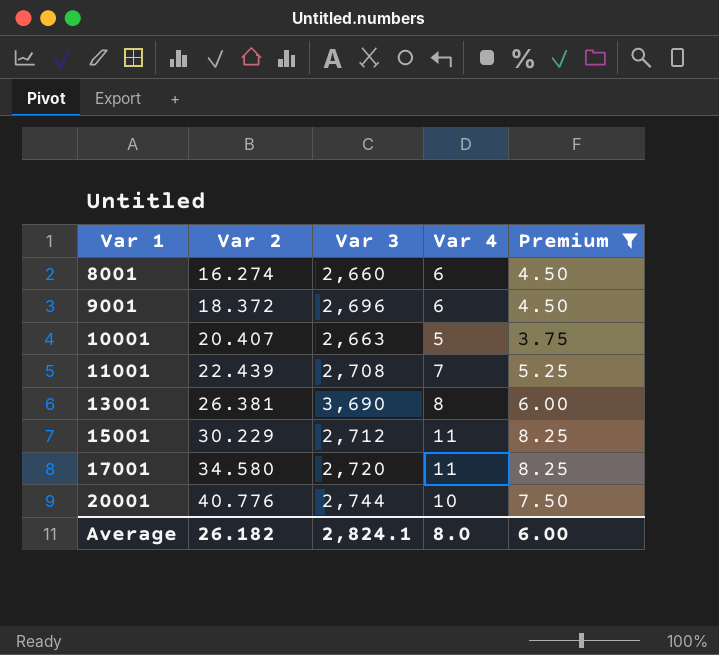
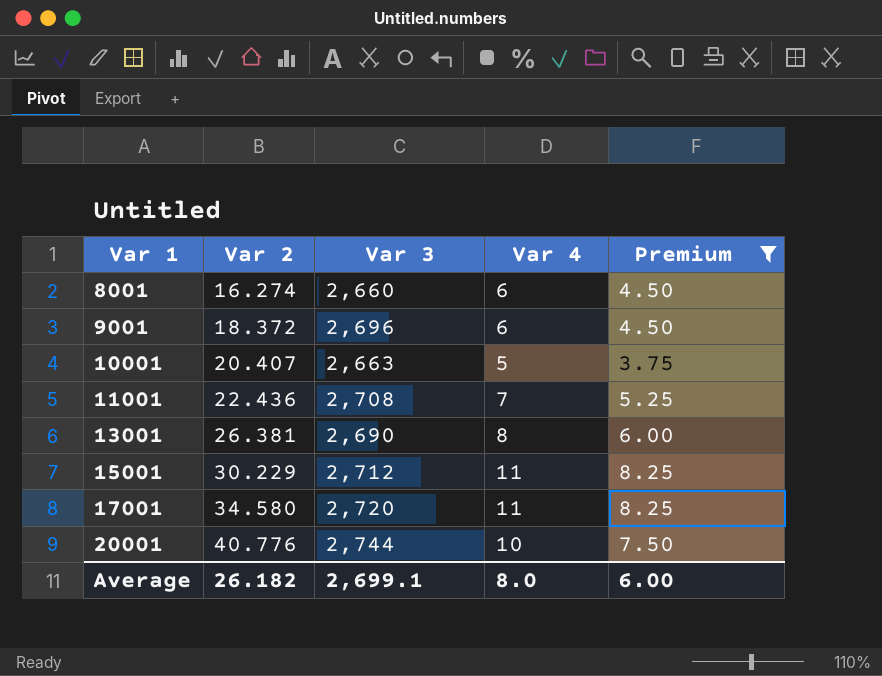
11001 | Var 2: 22.439 -> 22.436
13001 | Var 3: 3,690 -> 2,690
Average | Var 3: 2,824.1 -> 2,699.1

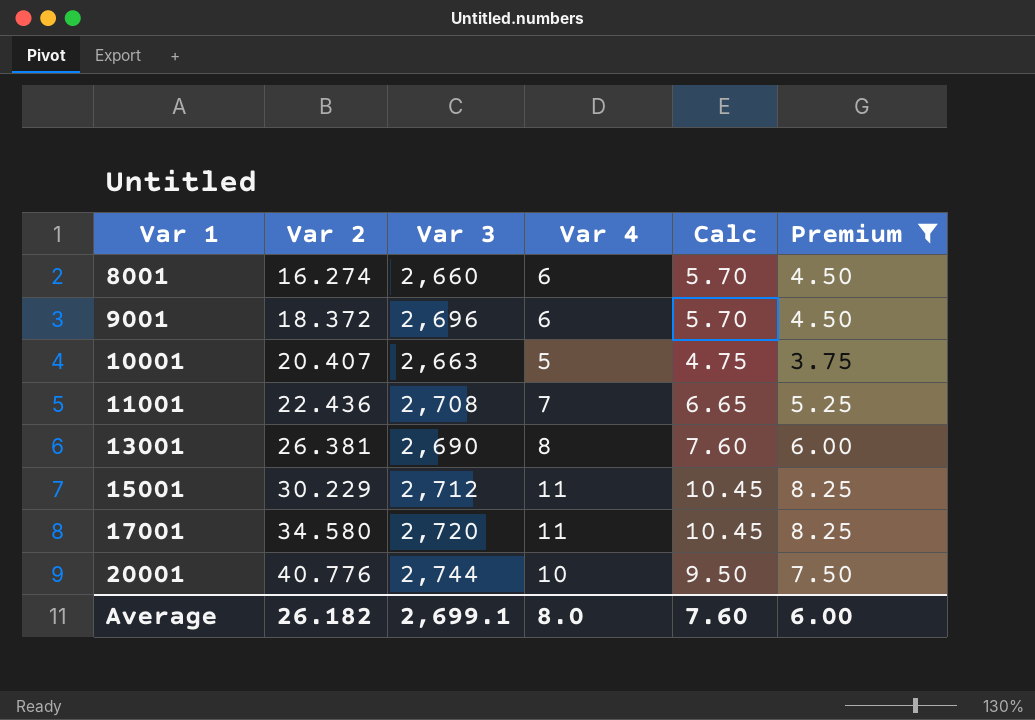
column Calc | formula: none -> [Var 4] * 0.95

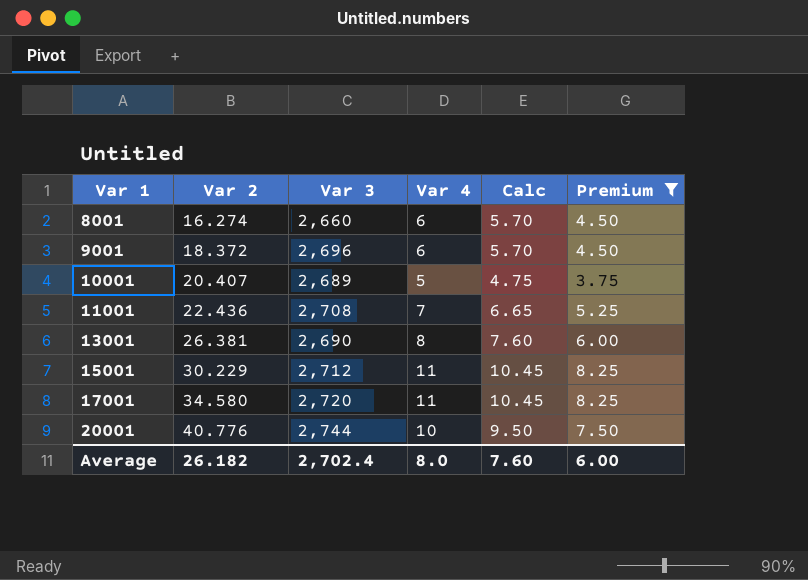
10001 | Var 3: 2,663 -> 2,689
Average | Var 3: 2,699.1 -> 2,702.4

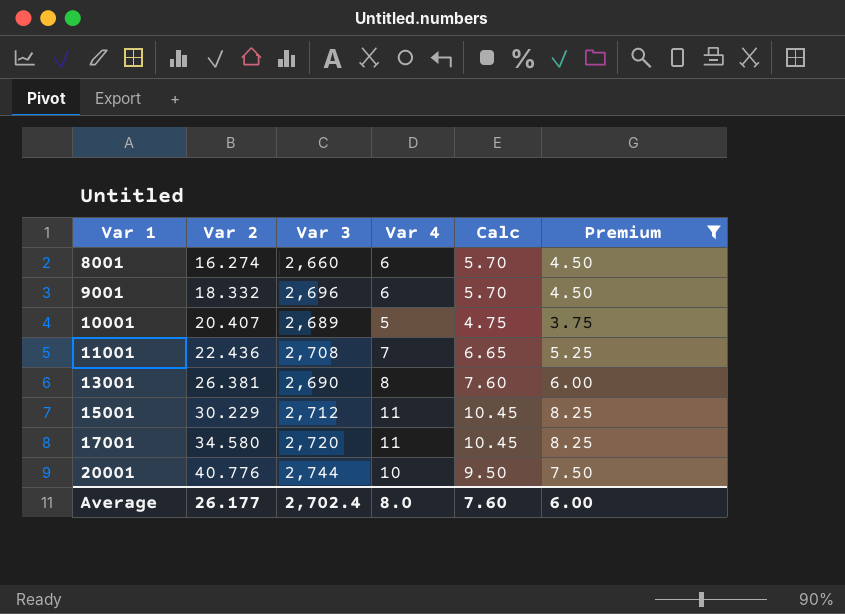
9001 | Var 2: 18.372 -> 18.332
Average | Var 2: 26.182 -> 26.177

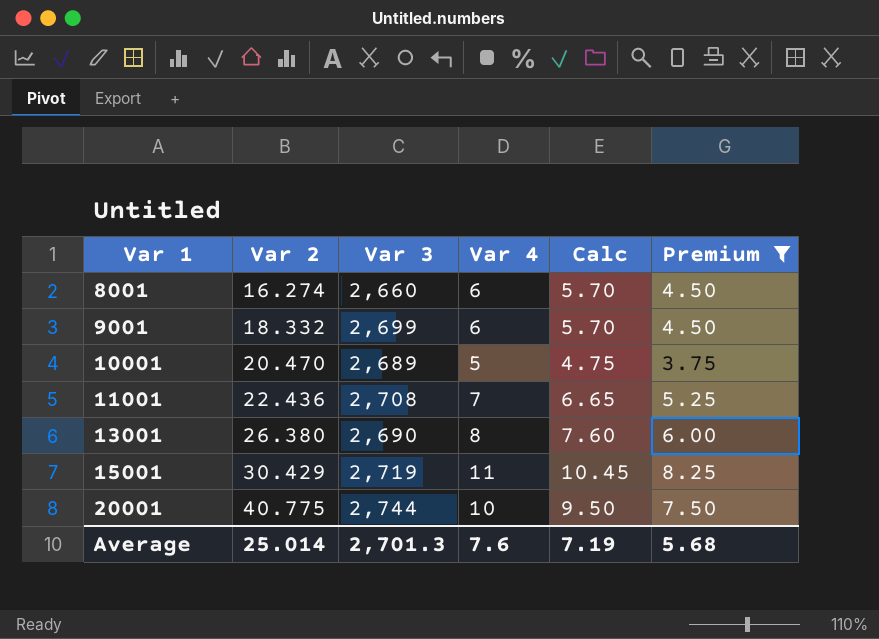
row 17001: 34.580 | 2,720 | 11 | 10.45 | 8.25 -> none
9001 | Var 3: 2,696 -> 2,699
10001 | Var 2: 20.407 -> 20.470
13001 | Var 2: 26.381 -> 26.380
15001 | Var 2: 30.229 -> 30.429
15001 | Var 3: 2,712 -> 2,719
20001 | Var 2: 40.776 -> 40.775
Average | Var 2: 26.177 -> 25.014
Average | Var 3: 2,702.4 -> 2,701.3
Average | Var 4: 8.0 -> 7.6
Average | Calc: 7.60 -> 7.19
Average | Premium: 6.00 -> 5.68

